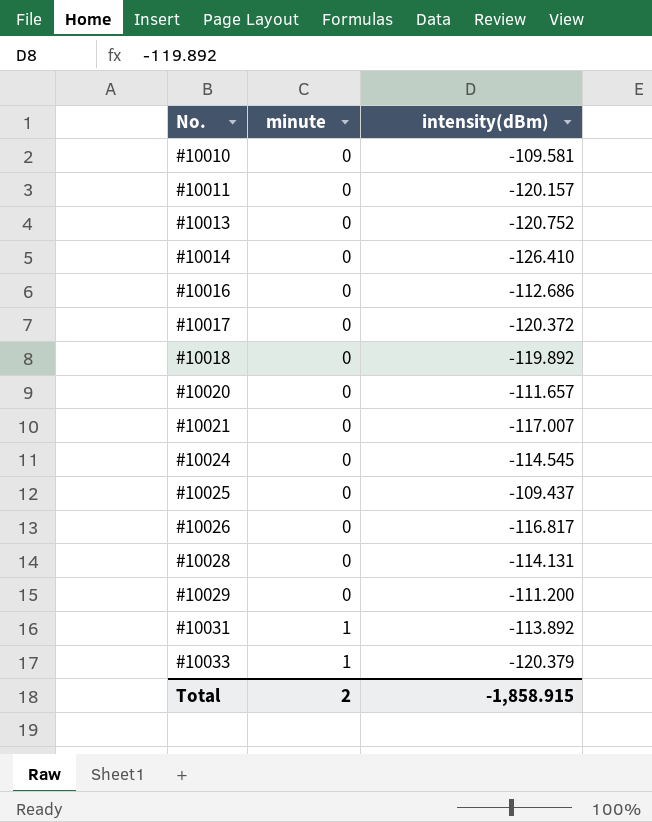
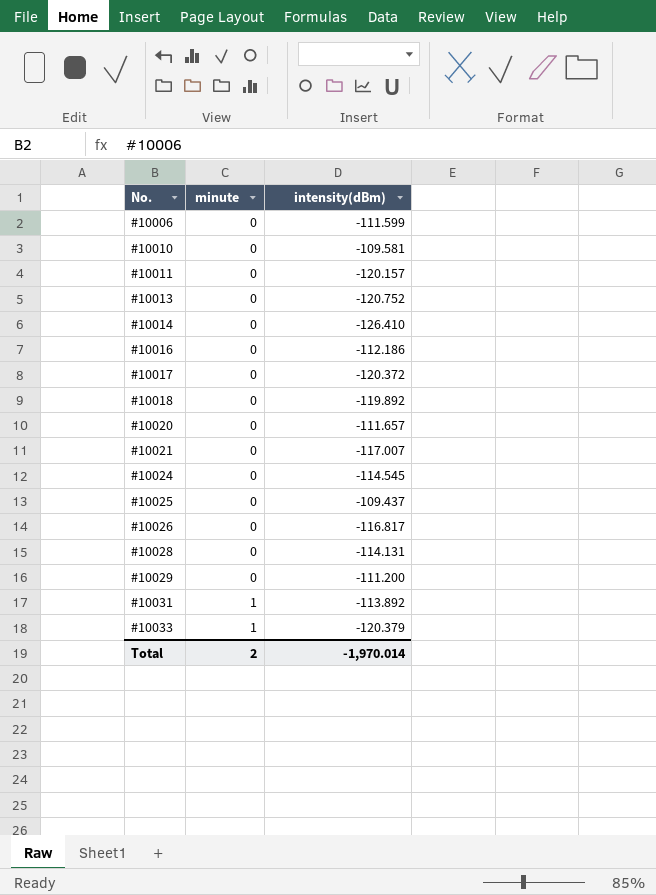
row #10006: none -> 0 | -111.599
#10016 | intensity(dBm): -112.686 -> -112.186
Total | intensity(dBm): -1,858.915 -> -1,970.014

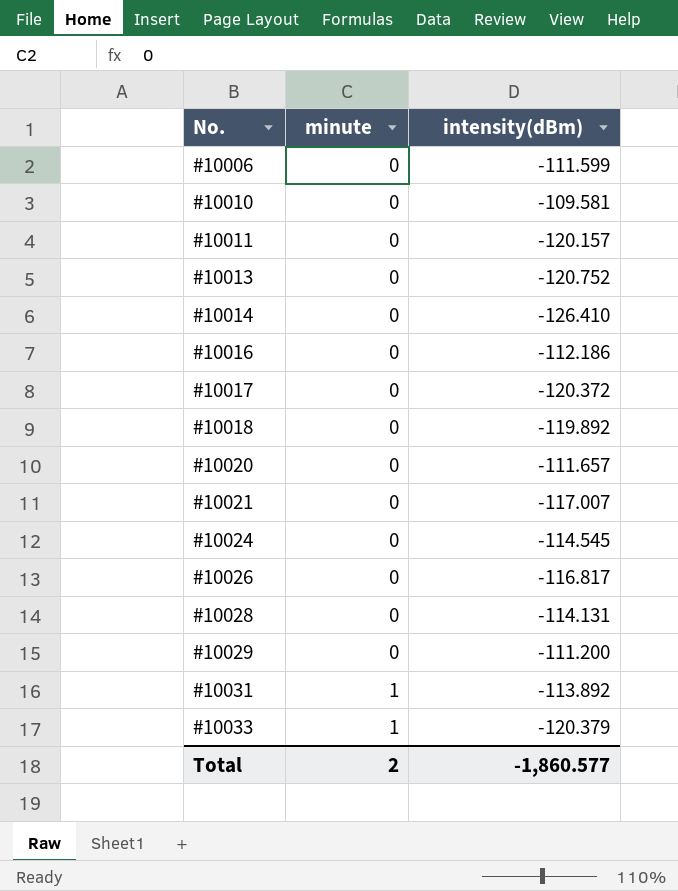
row #10025: 0 | -109.437 -> none
Total | intensity(dBm): -1,970.014 -> -1,860.577

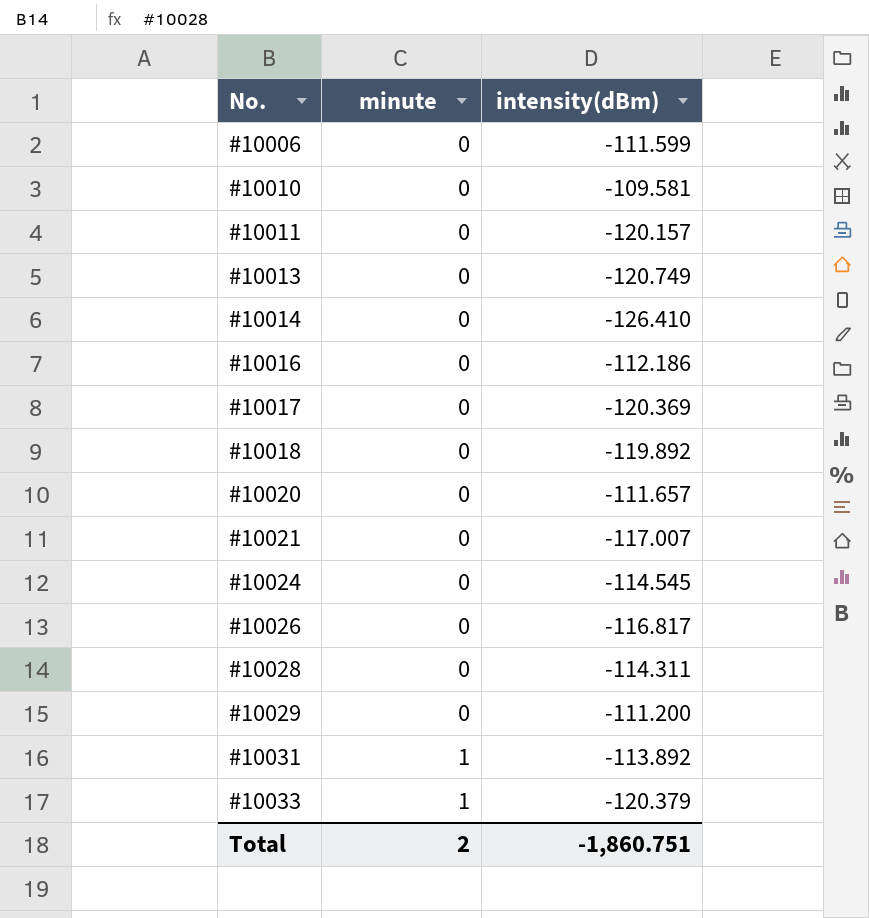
#10013 | intensity(dBm): -120.752 -> -120.749
#10017 | intensity(dBm): -120.372 -> -120.369
#10028 | intensity(dBm): -114.131 -> -114.311
Total | intensity(dBm): -1,860.577 -> -1,860.751

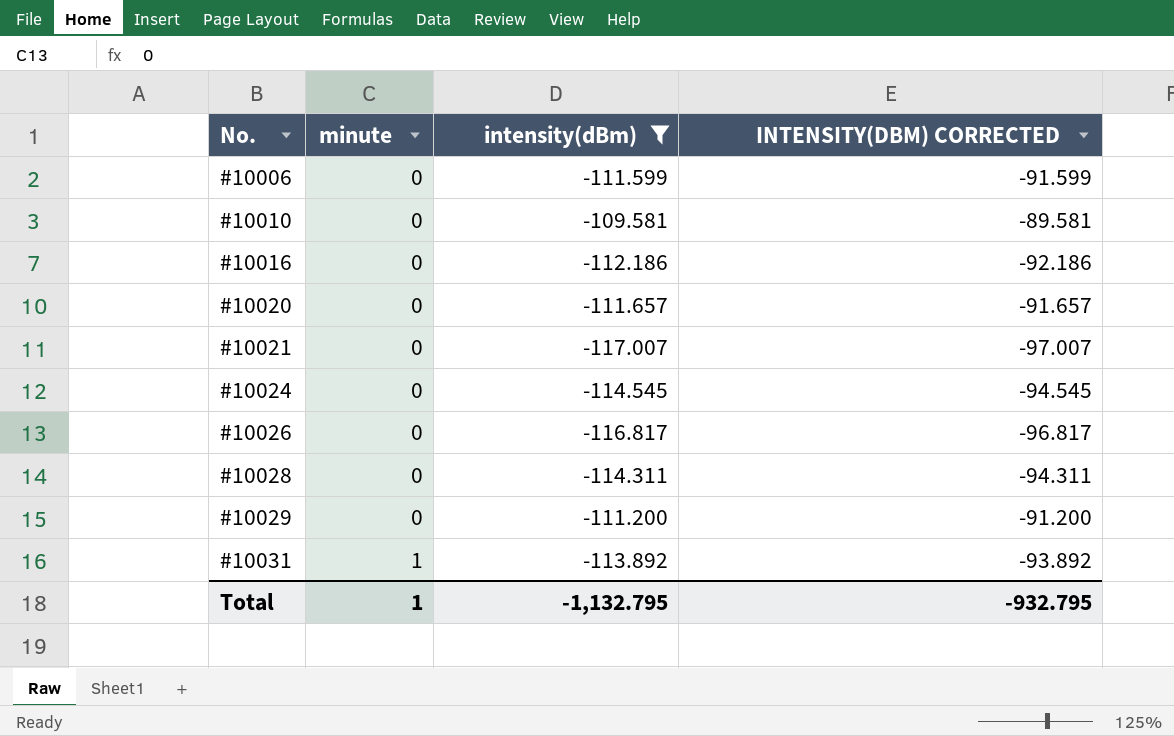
filter: none -> intensity(dBm) >= -117.007
column INTENSITY(DBM) CORRECTED | formula: none -> [intensity(dBm)] + 20
Total | minute: 2 -> 1
Total | intensity(dBm): -1,860.751 -> -1,132.795

